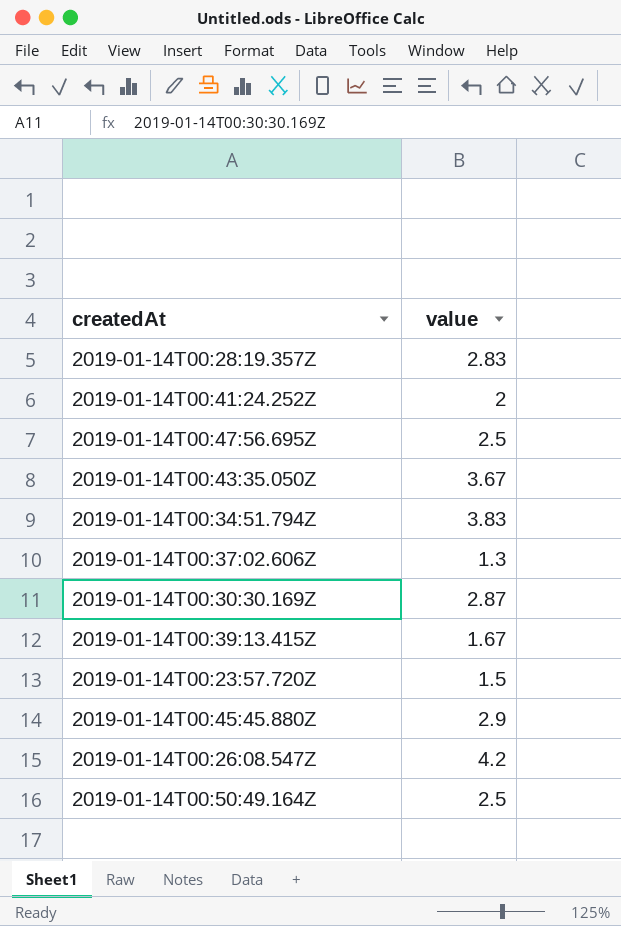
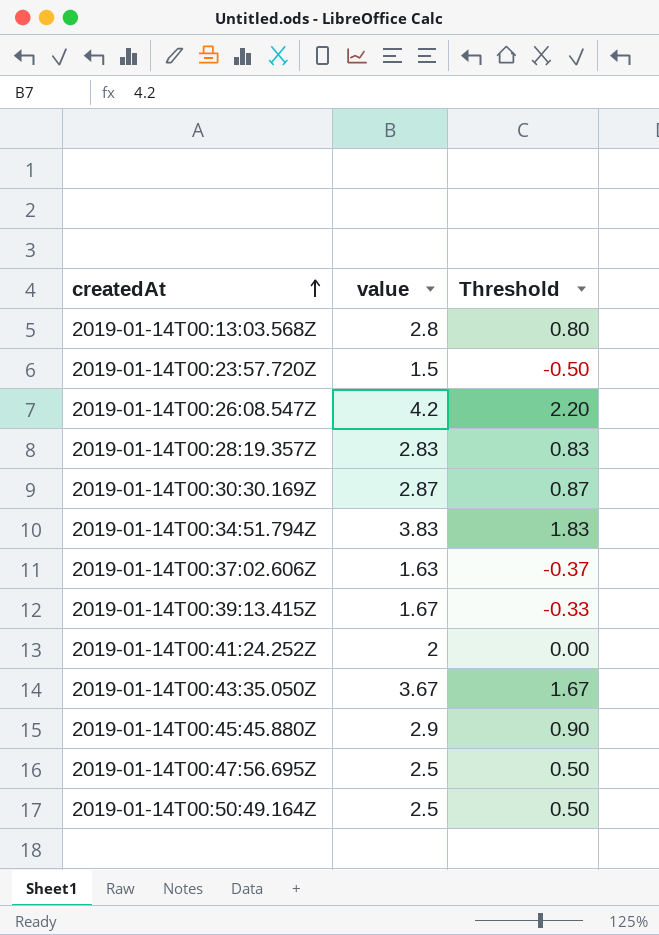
row order: none -> createdAt ascending
column Threshold | formula: none -> [value] - 2
row 2019-01-14T00:13:03.568Z: none -> 2.8 | 0.80
2019-01-14T00:37:02.606Z | value: 1.3 -> 1.63

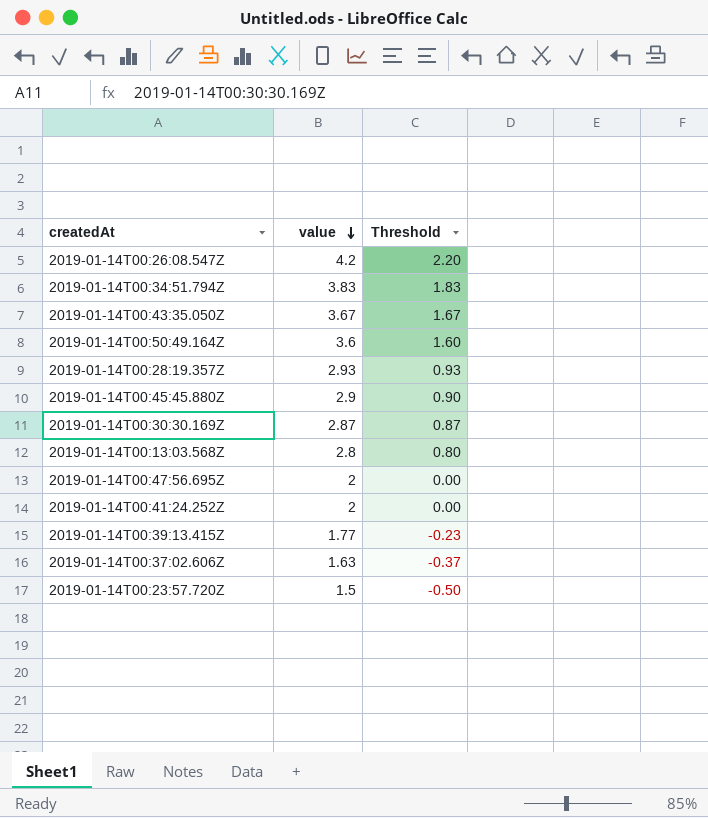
row order: createdAt ascending -> value descending
2019-01-14T00:50:49.164Z | value: 2.5 -> 3.6
2019-01-14T00:50:49.164Z | Threshold: 0.50 -> 1.60
2019-01-14T00:28:19.357Z | value: 2.83 -> 2.93
2019-01-14T00:28:19.357Z | Threshold: 0.83 -> 0.93
2019-01-14T00:47:56.695Z | value: 2.5 -> 2
2019-01-14T00:47:56.695Z | Threshold: 0.50 -> 0.00
2019-01-14T00:39:13.415Z | value: 1.67 -> 1.77
2019-01-14T00:39:13.415Z | Threshold: -0.33 -> -0.23

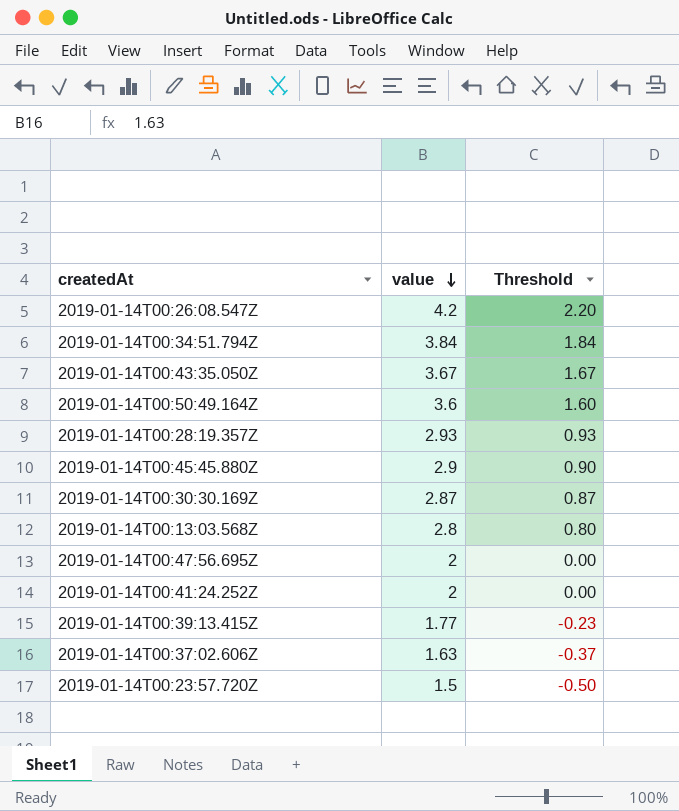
2019-01-14T00:34:51.794Z | value: 3.83 -> 3.84
2019-01-14T00:34:51.794Z | Threshold: 1.83 -> 1.84

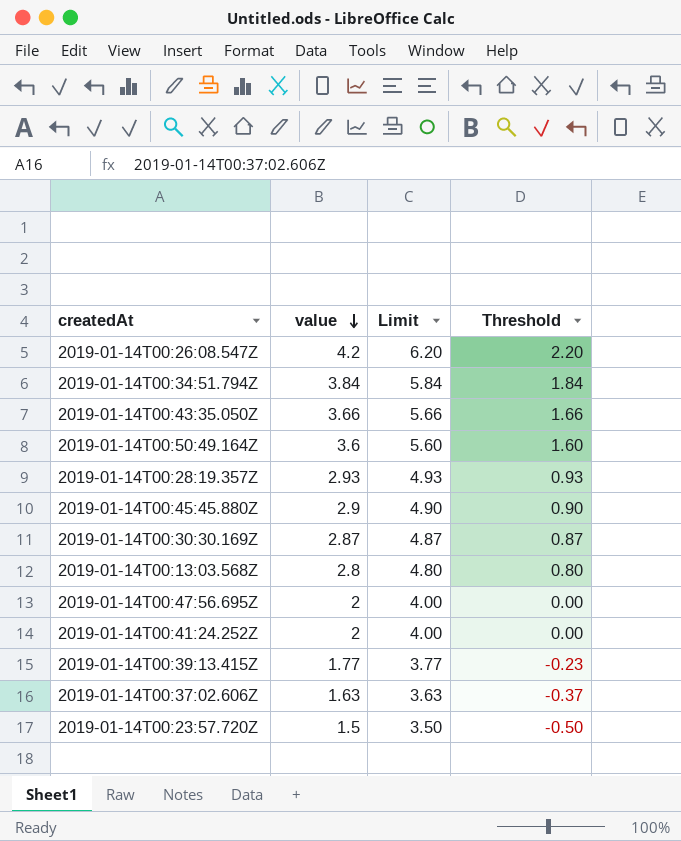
column Limit | formula: none -> [value] + 2
2019-01-14T00:43:35.050Z | value: 3.67 -> 3.66
2019-01-14T00:43:35.050Z | Threshold: 1.67 -> 1.66

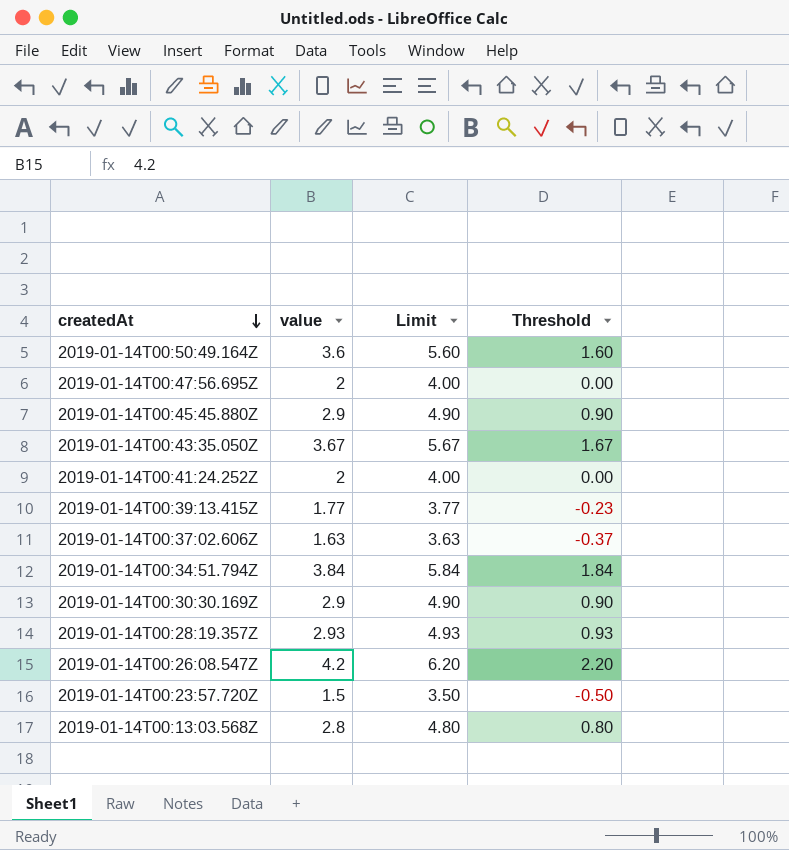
row order: value descending -> createdAt descending
2019-01-14T00:43:35.050Z | value: 3.66 -> 3.67
2019-01-14T00:43:35.050Z | Limit: 5.66 -> 5.67
2019-01-14T00:43:35.050Z | Threshold: 1.66 -> 1.67
2019-01-14T00:30:30.169Z | value: 2.87 -> 2.9
2019-01-14T00:30:30.169Z | Limit: 4.87 -> 4.90
2019-01-14T00:30:30.169Z | Threshold: 0.87 -> 0.90

